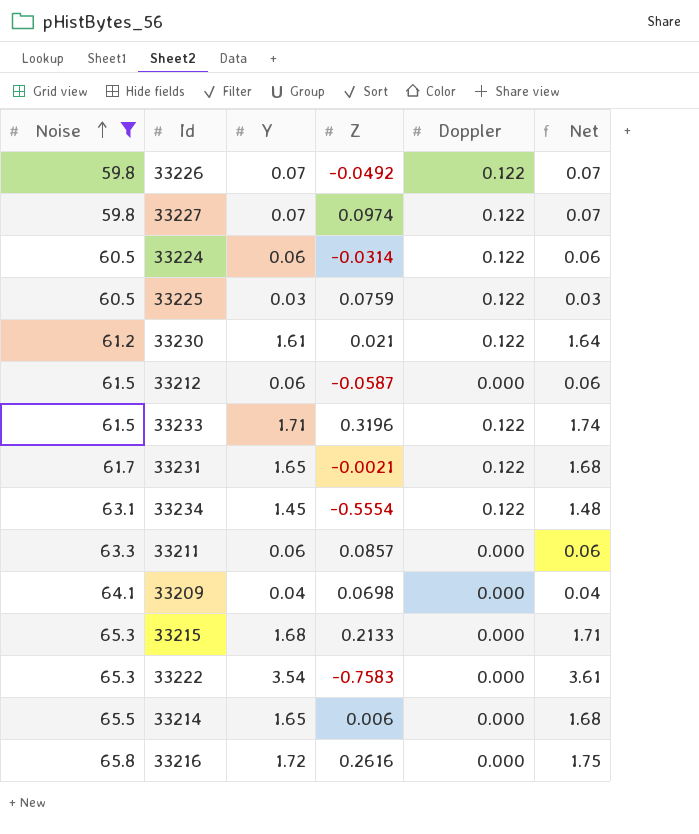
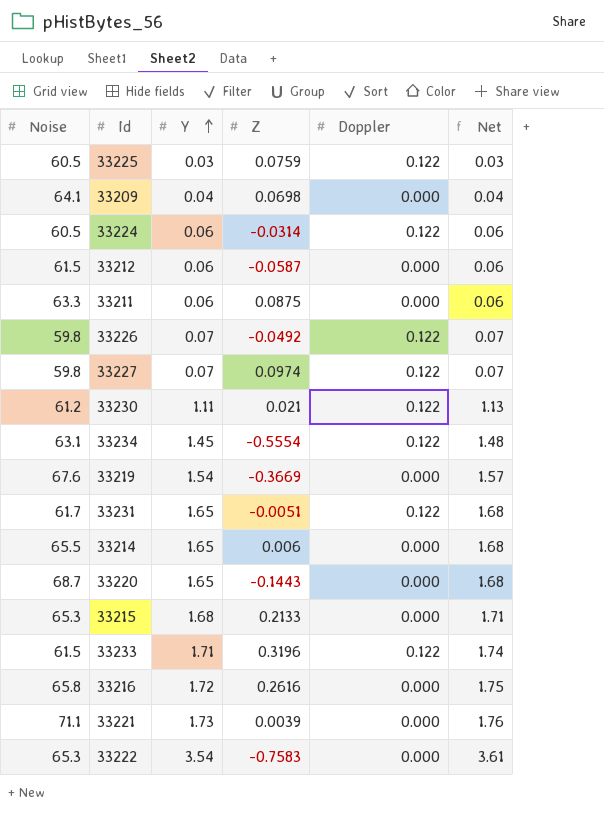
filter: Noise <= 65.8 -> none
row order: Noise ascending -> Y ascending
33211 | Z: 0.0857 -> 0.0875
33230 | Y: 1.61 -> 1.11
33230 | Net: 1.64 -> 1.13
33231 | Z: -0.0021 -> -0.0051

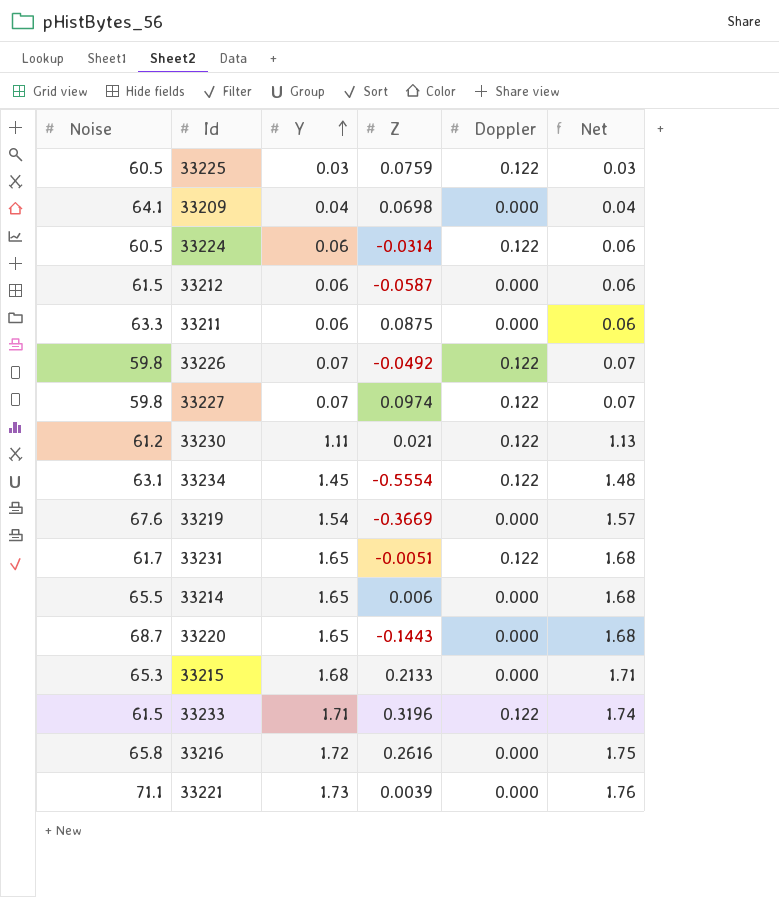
row 33222: 65.3 | 3.54 | -0.7583 | 0.000 | 3.61 -> none

